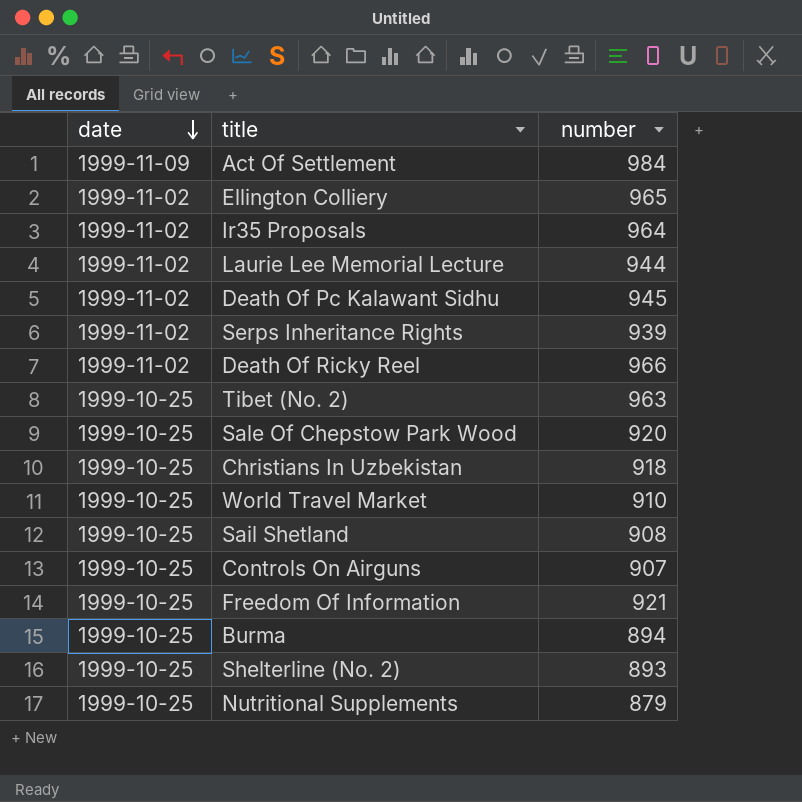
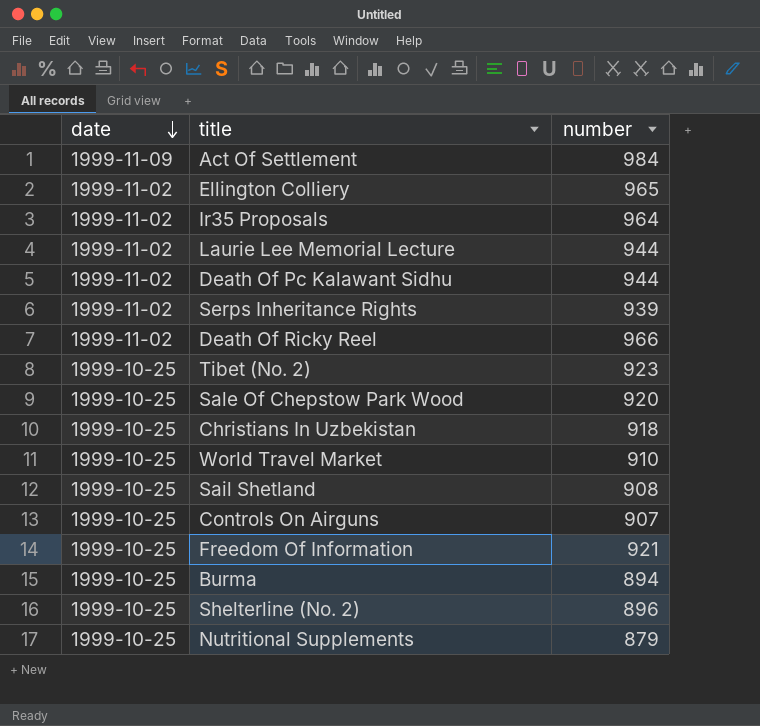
Death Of Pc Kalawant Sidhu | number: 945 -> 944
Tibet (No. 2) | number: 963 -> 923
Shelterline (No. 2) | number: 893 -> 896

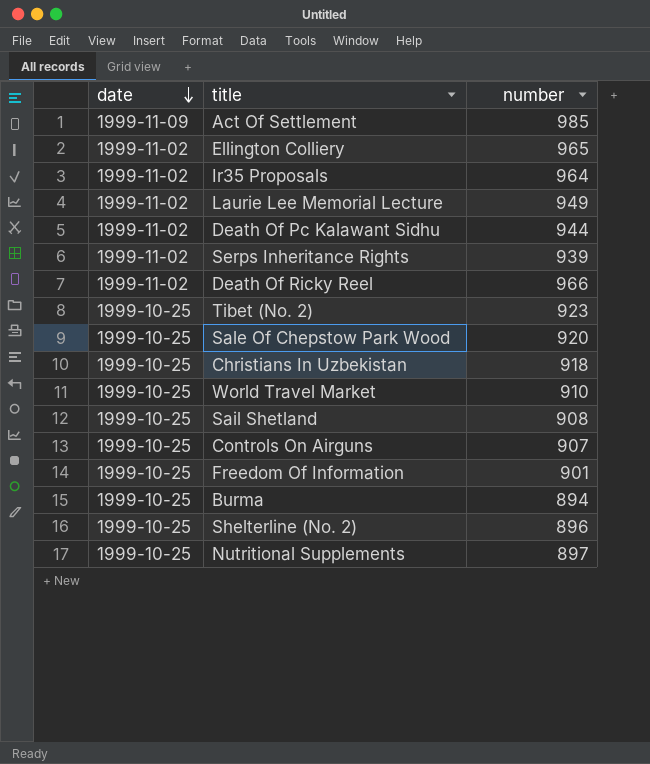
Act Of Settlement | number: 984 -> 985
Laurie Lee Memorial Lecture | number: 944 -> 949
Freedom Of Information | number: 921 -> 901
Nutritional Supplements | number: 879 -> 897

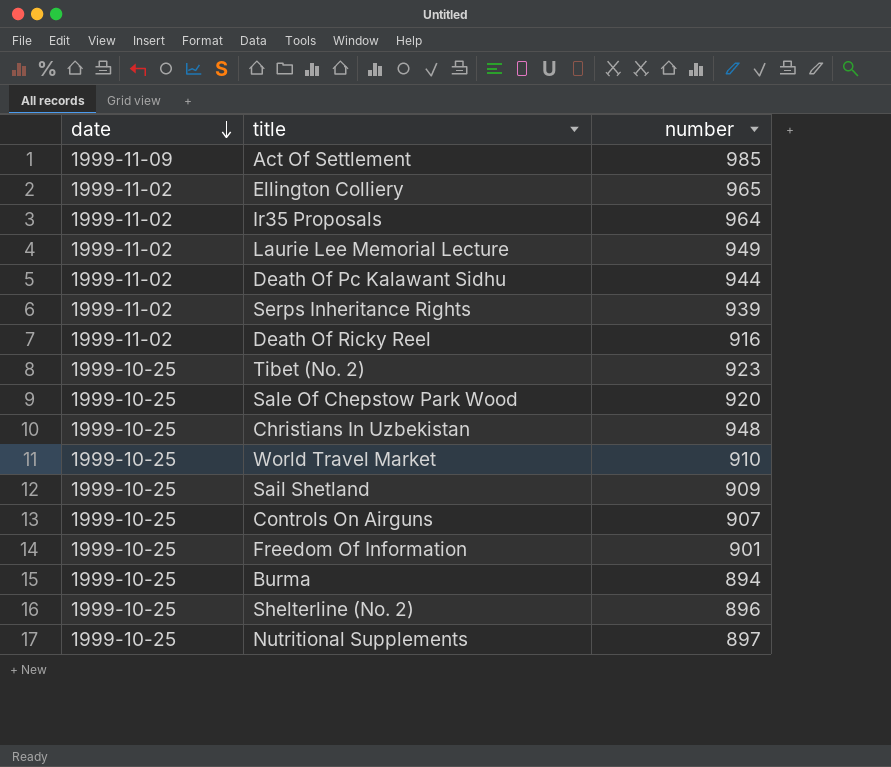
Death Of Ricky Reel | number: 966 -> 916
Christians In Uzbekistan | number: 918 -> 948
Sail Shetland | number: 908 -> 909

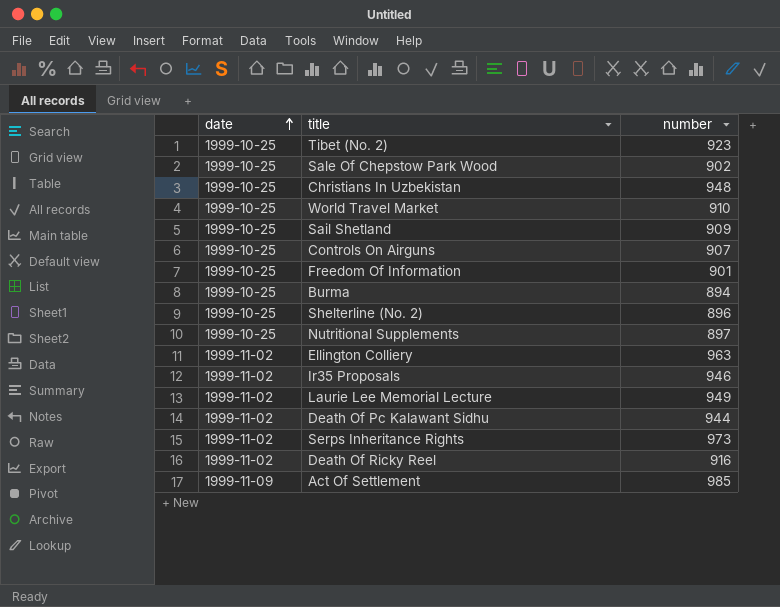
row order: date descending -> date ascending
Sale Of Chepstow Park Wood | number: 920 -> 902
Ellington Colliery | number: 965 -> 963
Ir35 Proposals | number: 964 -> 946
Serps Inheritance Rights | number: 939 -> 973

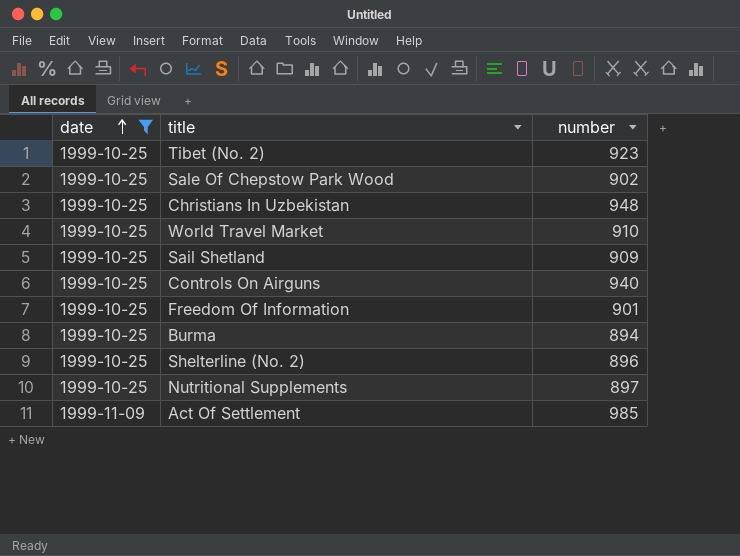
filter: none -> date != 1999-11-02
Controls On Airguns | number: 907 -> 940

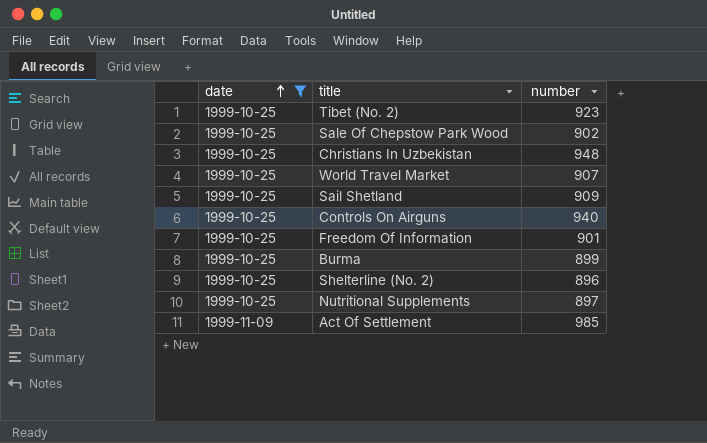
World Travel Market | number: 910 -> 907
Burma | number: 894 -> 899

